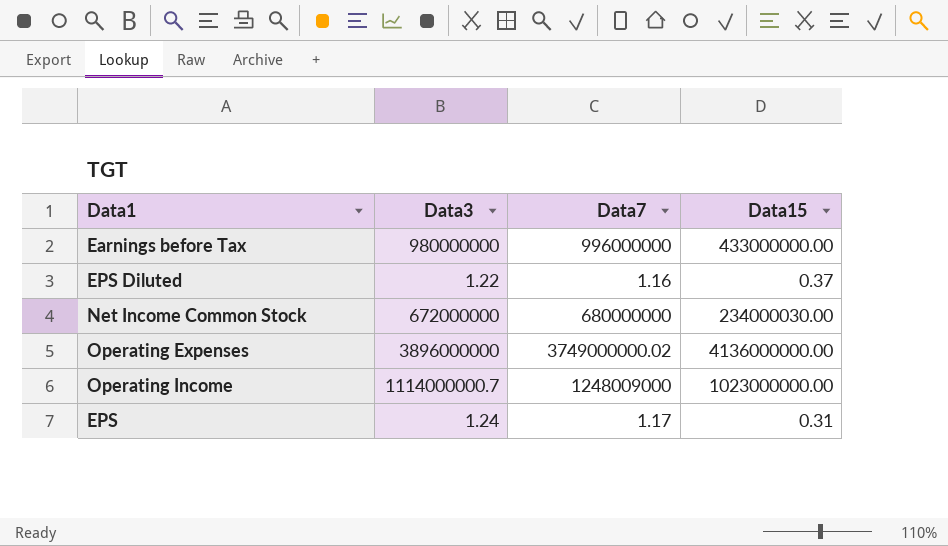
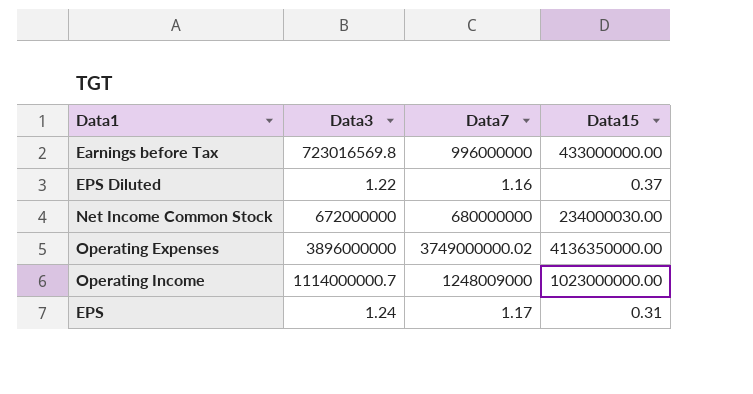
Earnings before Tax | Data3: 980000000 -> 723016569.8
Operating Expenses | Data15: 4136000000.00 -> 4136350000.00

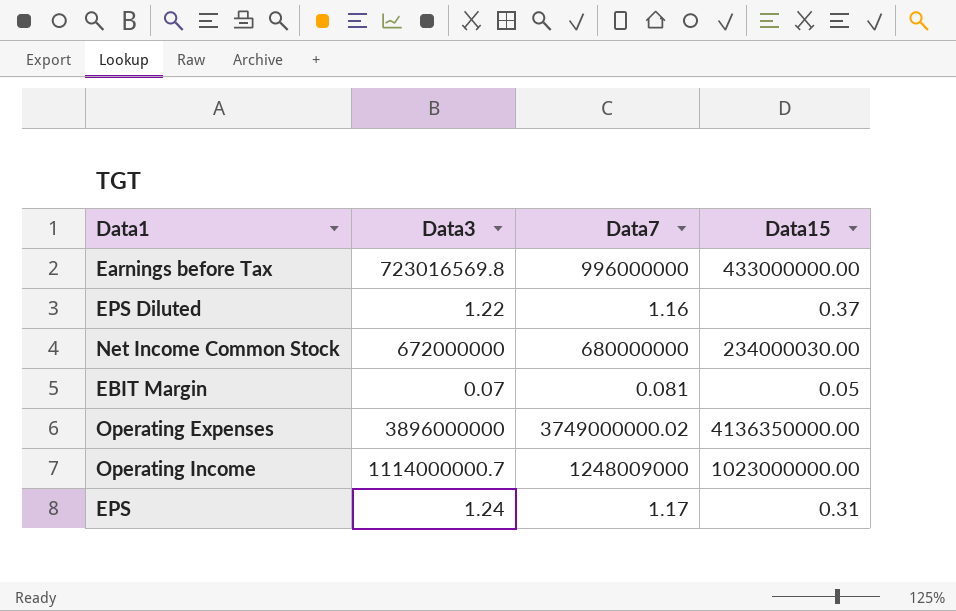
row EBIT Margin: none -> 0.07 | 0.081 | 0.05

